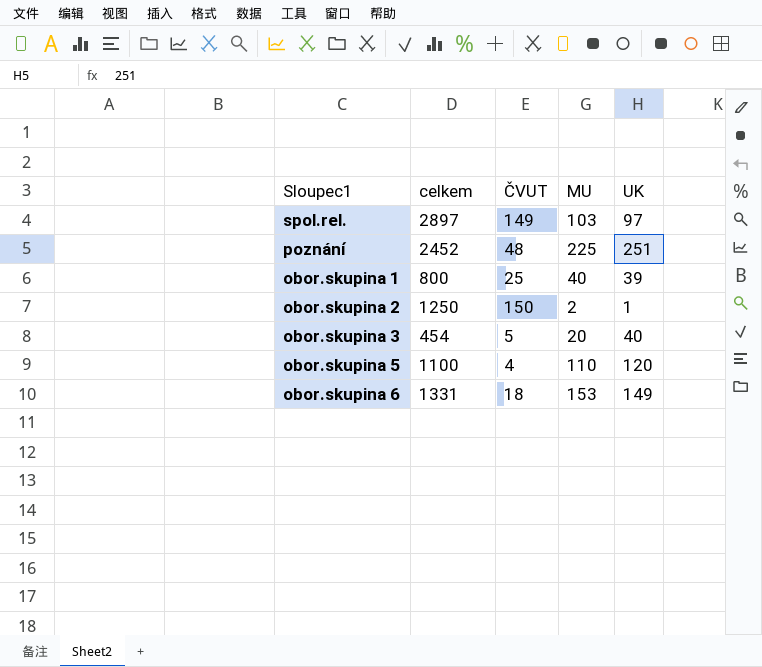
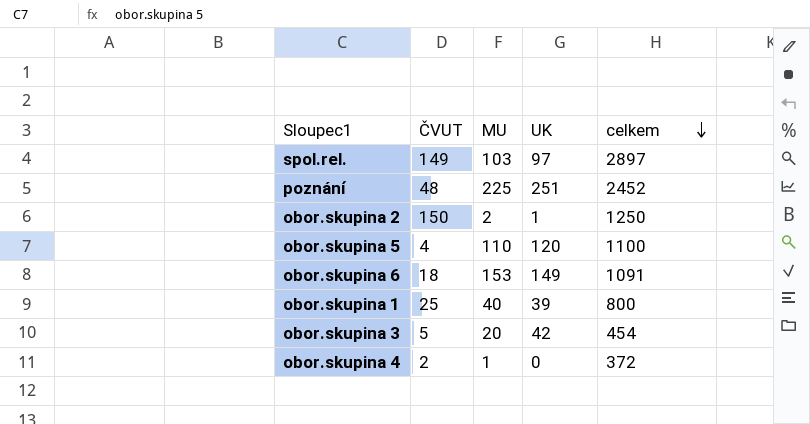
row order: none -> celkem descending
column celkem | position: 2 -> 5
obor.skupina 6 | celkem: 1331 -> 1091
obor.skupina 3 | UK: 40 -> 42
row obor.skupina 4: none -> 2 | 1 | 0 | 372

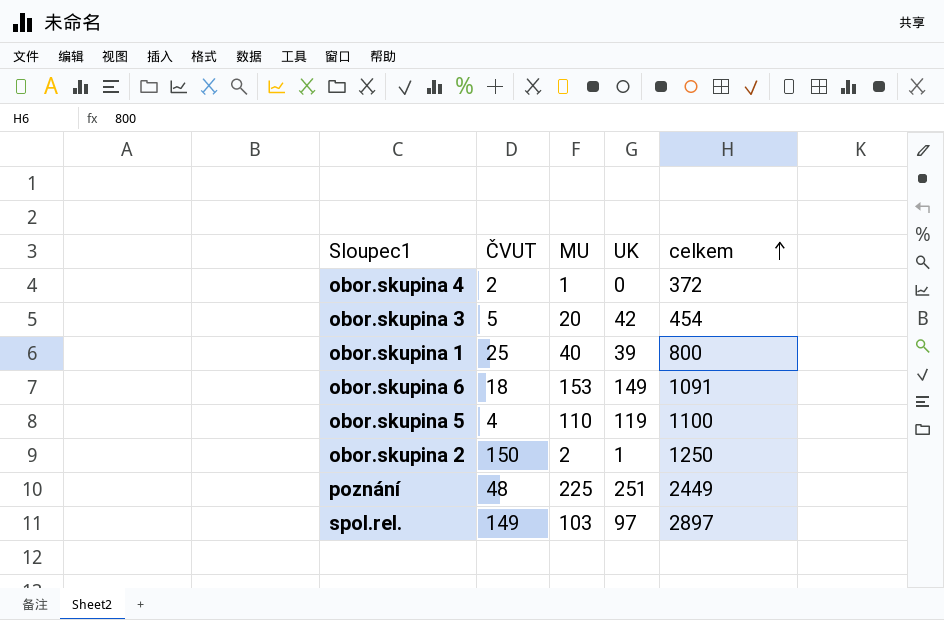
row order: celkem descending -> celkem ascending
obor.skupina 5 | UK: 120 -> 119
poznání | celkem: 2452 -> 2449

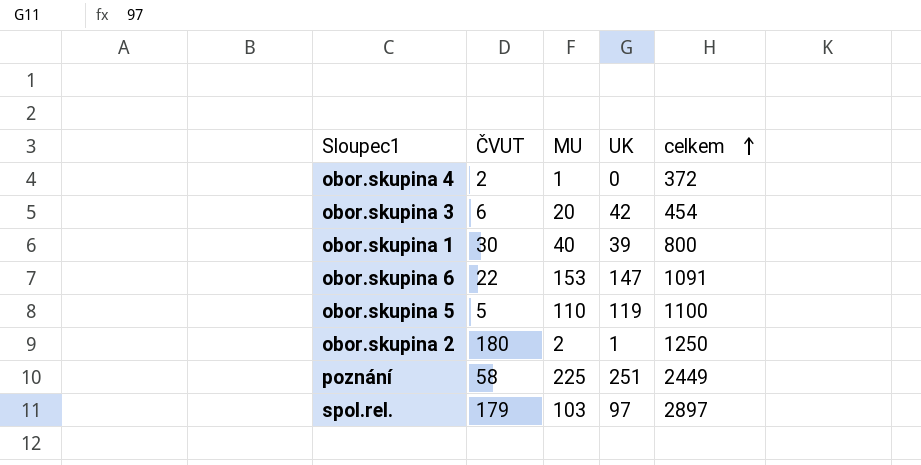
obor.skupina 3 | ČVUT: 5 -> 6
obor.skupina 1 | ČVUT: 25 -> 30
obor.skupina 6 | ČVUT: 18 -> 22
obor.skupina 6 | UK: 149 -> 147
obor.skupina 5 | ČVUT: 4 -> 5
obor.skupina 2 | ČVUT: 150 -> 180
poznání | ČVUT: 48 -> 58
spol.rel. | ČVUT: 149 -> 179

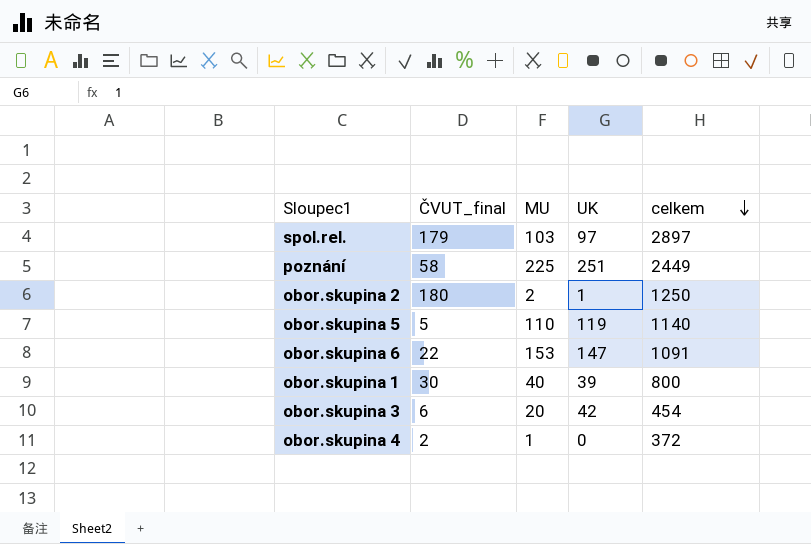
row order: celkem ascending -> celkem descending
column name: ČVUT -> ČVUT_final
obor.skupina 5 | celkem: 1100 -> 1140

